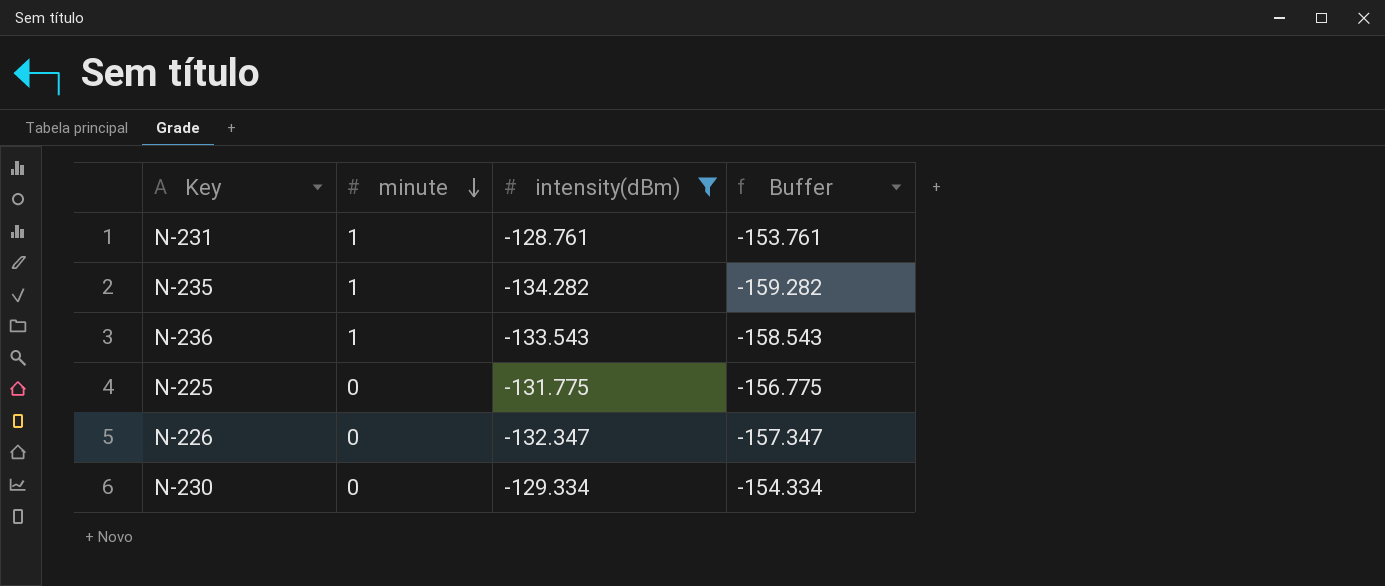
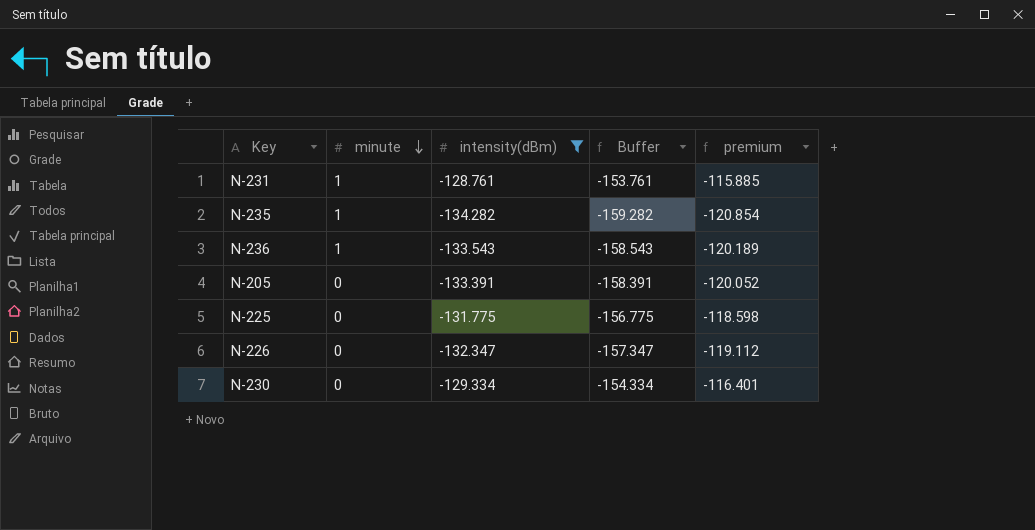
column premium | formula: none -> [intensity(dBm)] * 0.9
row N-205: none -> 0 | -133.391 | -158.391 | -120.052

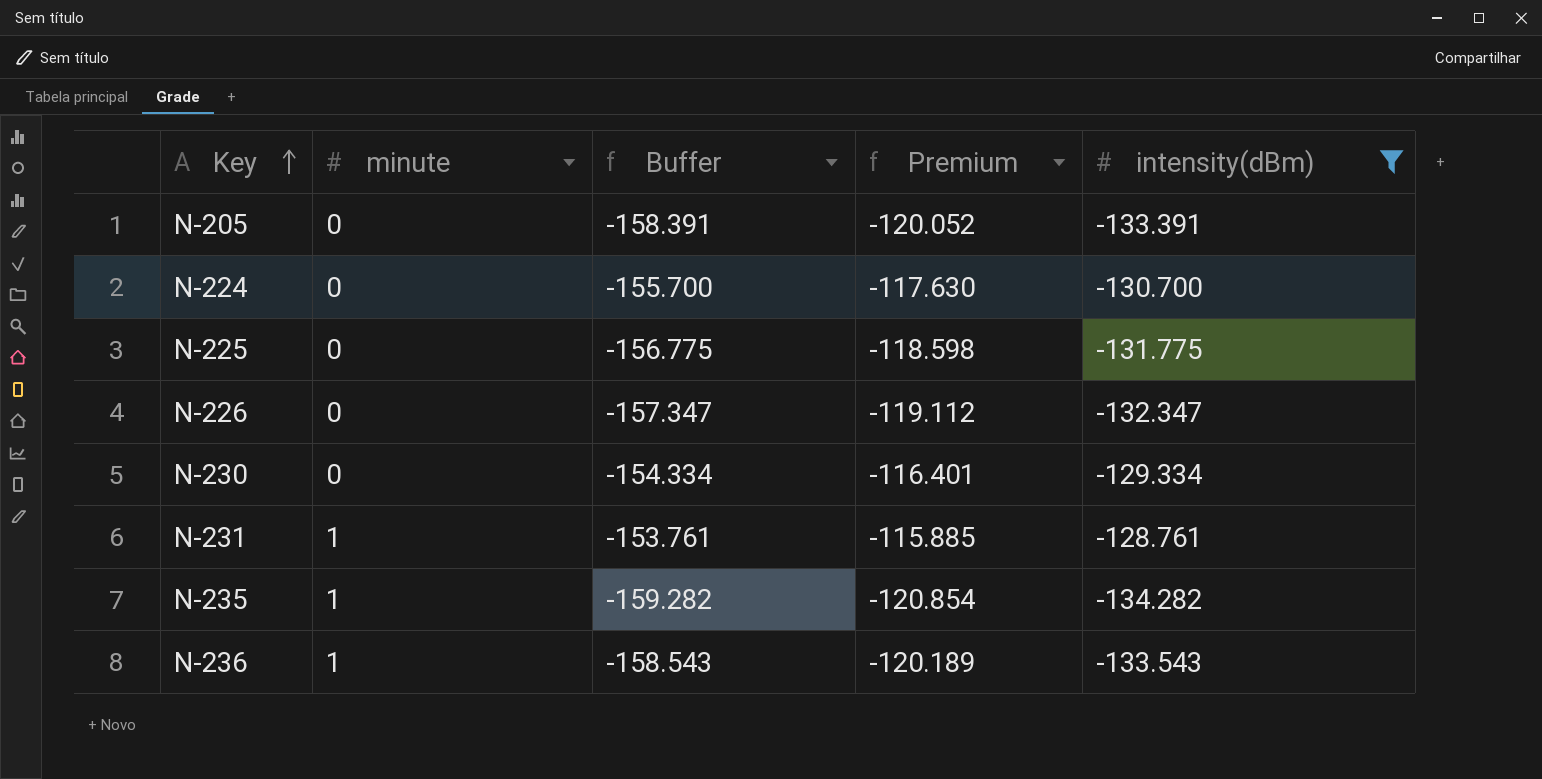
row order: minute descending -> Key ascending
column name: premium -> Premium
column intensity(dBm) | position: 3 -> 5
row N-224: none -> 0 | -155.700 | -117.630 | -130.700

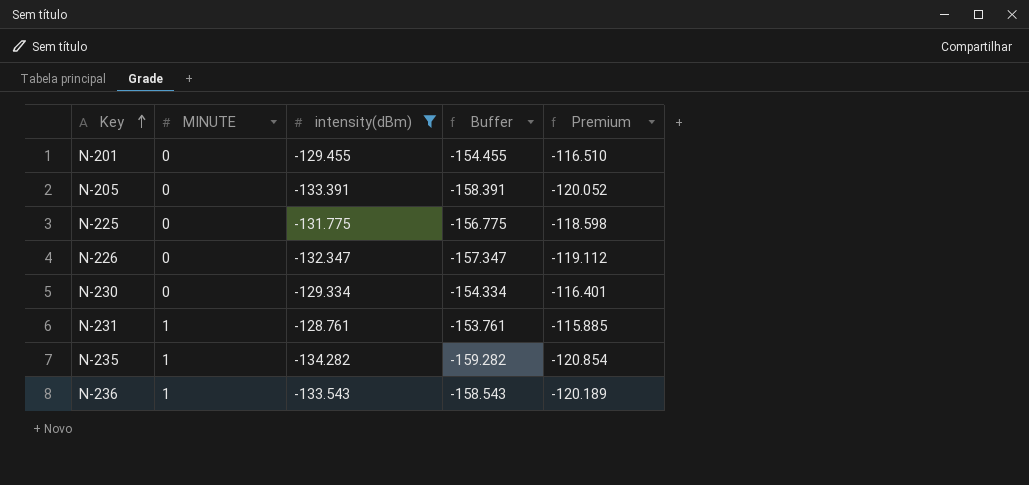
column name: minute -> MINUTE
column intensity(dBm) | position: 5 -> 3
row N-224: 0 | -155.700 | -117.630 | -130.700 -> none
row N-201: none -> 0 | -129.455 | -154.455 | -116.510

